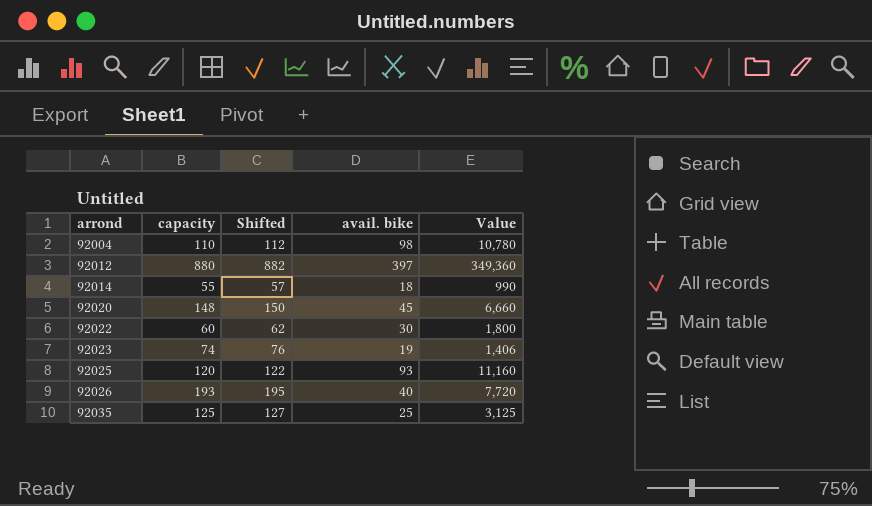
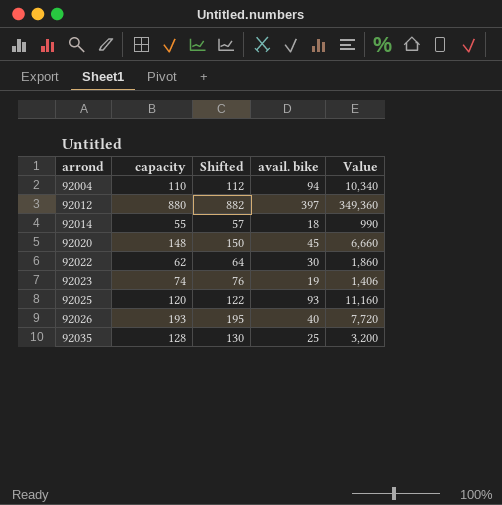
92004 | avail. bike: 98 -> 94
92004 | Value: 10,780 -> 10,340
92022 | capacity: 60 -> 62
92022 | Shifted: 62 -> 64
92022 | Value: 1,800 -> 1,860
92035 | capacity: 125 -> 128
92035 | Shifted: 127 -> 130
92035 | Value: 3,125 -> 3,200

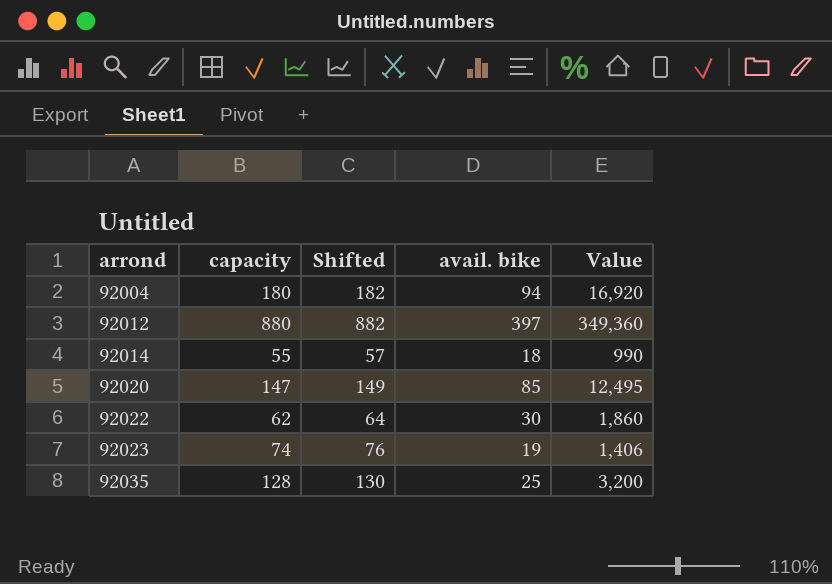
row 92025: 120 | 122 | 93 | 11,160 -> none
row 92026: 193 | 195 | 40 | 7,720 -> none
92004 | capacity: 110 -> 180
92004 | Shifted: 112 -> 182
92004 | Value: 10,340 -> 16,920
92020 | capacity: 148 -> 147
92020 | Shifted: 150 -> 149
92020 | avail. bike: 45 -> 85
92020 | Value: 6,660 -> 12,495

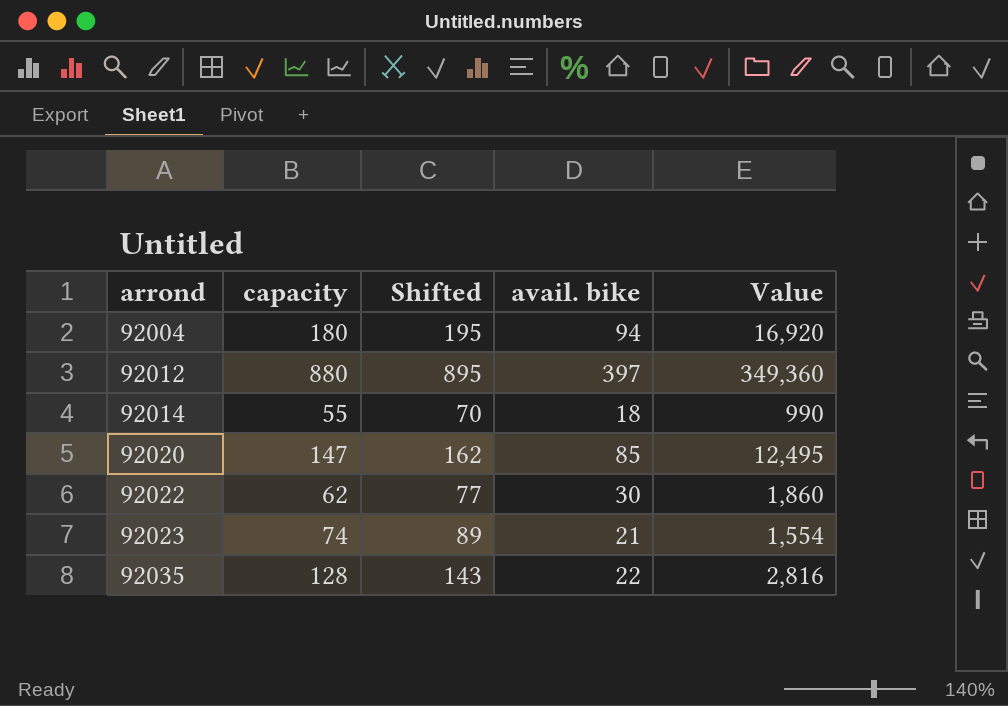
column Shifted | formula: [capacity] + 2 -> [capacity] + 15
92023 | avail. bike: 19 -> 21
92023 | Value: 1,406 -> 1,554
92035 | avail. bike: 25 -> 22
92035 | Value: 3,200 -> 2,816

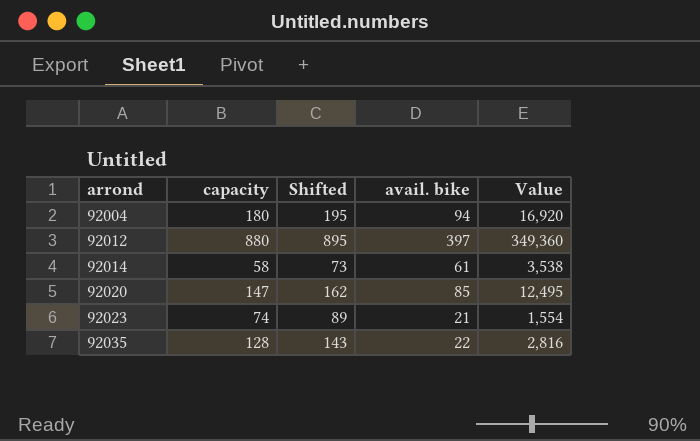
row 92022: 62 | 77 | 30 | 1,860 -> none
92014 | capacity: 55 -> 58
92014 | Shifted: 70 -> 73
92014 | avail. bike: 18 -> 61
92014 | Value: 990 -> 3,538

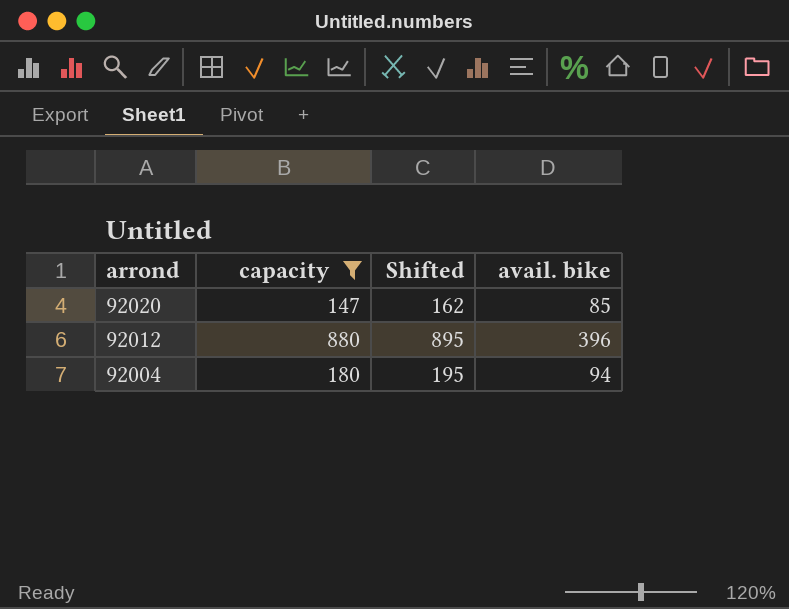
filter: none -> capacity >= 147
row order: arrond ascending -> arrond descending
column Value | formula: [capacity] * [avail. bike] -> none
92012 | avail. bike: 397 -> 396

